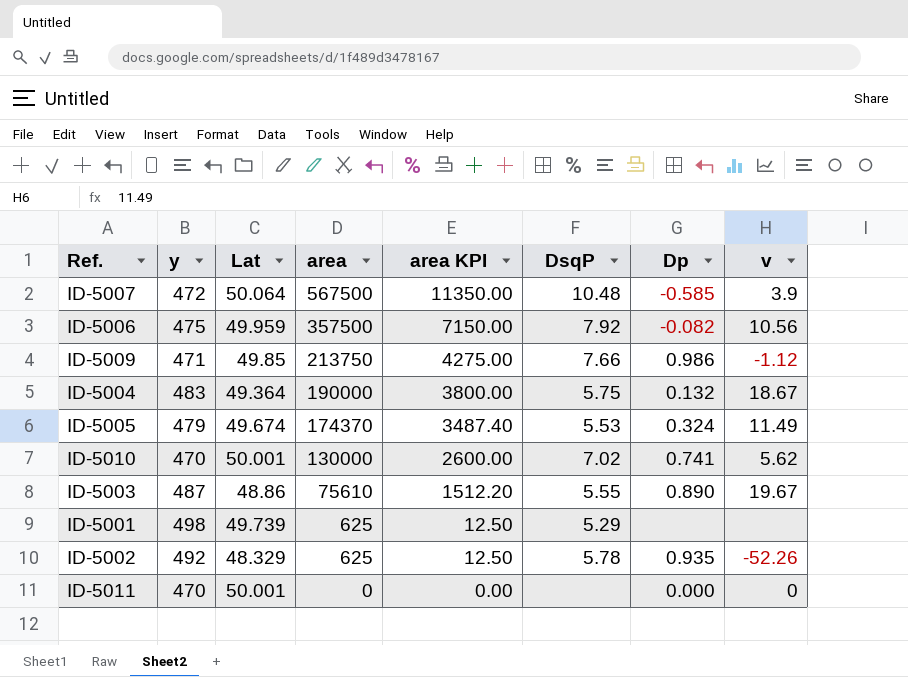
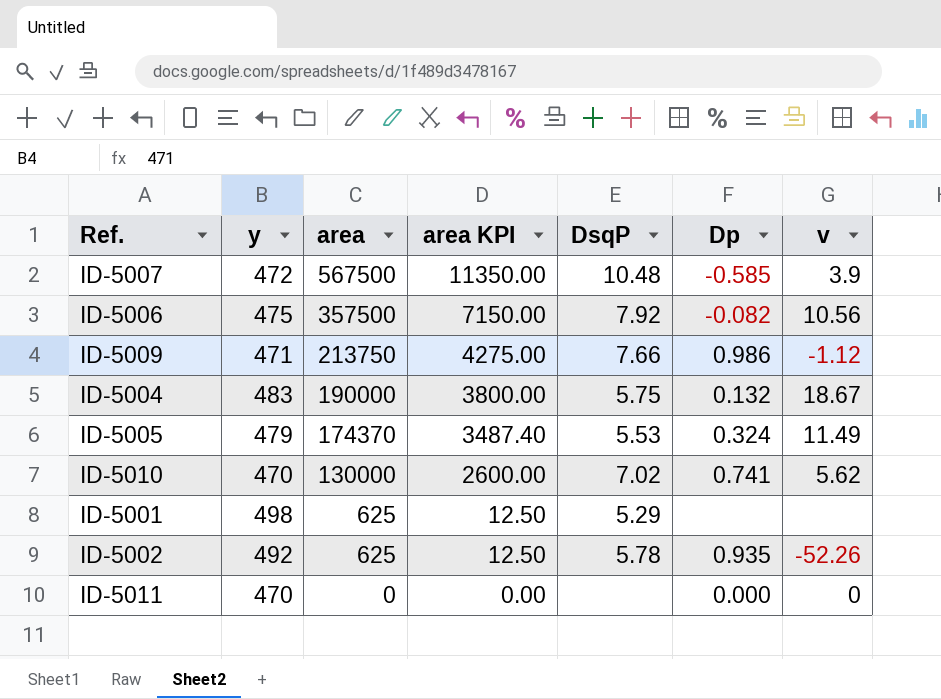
column Lat | position: 3 -> none
row ID-5003: 487 | 48.86 | 75610 | 1512.20 | 5.55 | 0.890 | 19.67 -> none

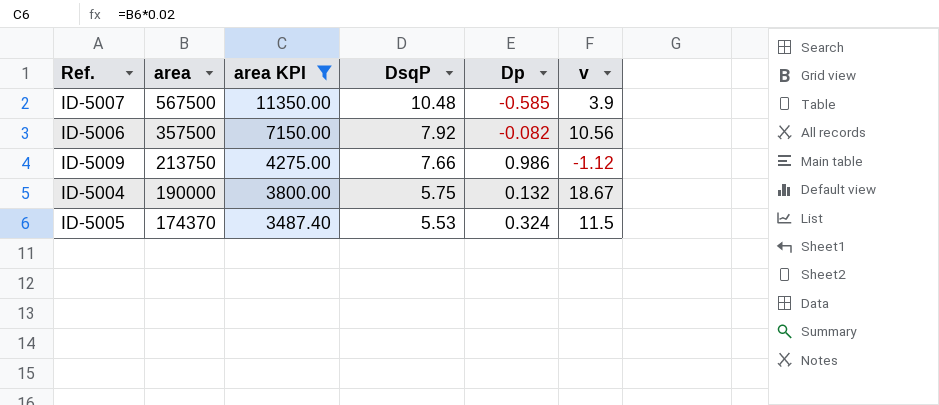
filter: none -> area KPI >= 3487.40
column y | position: 2 -> none
ID-5005 | v: 11.49 -> 11.5

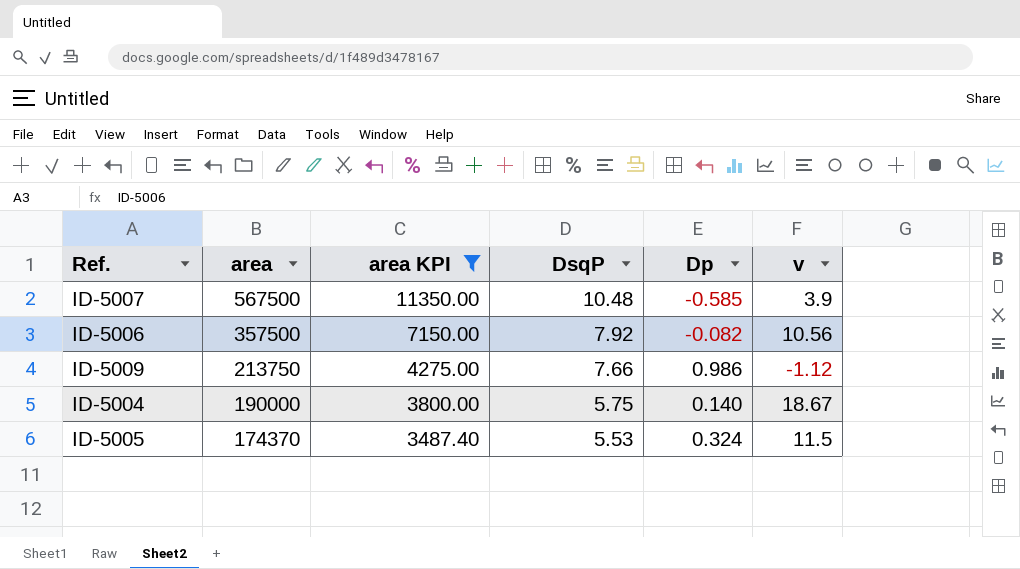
ID-5004 | Dp: 0.132 -> 0.140

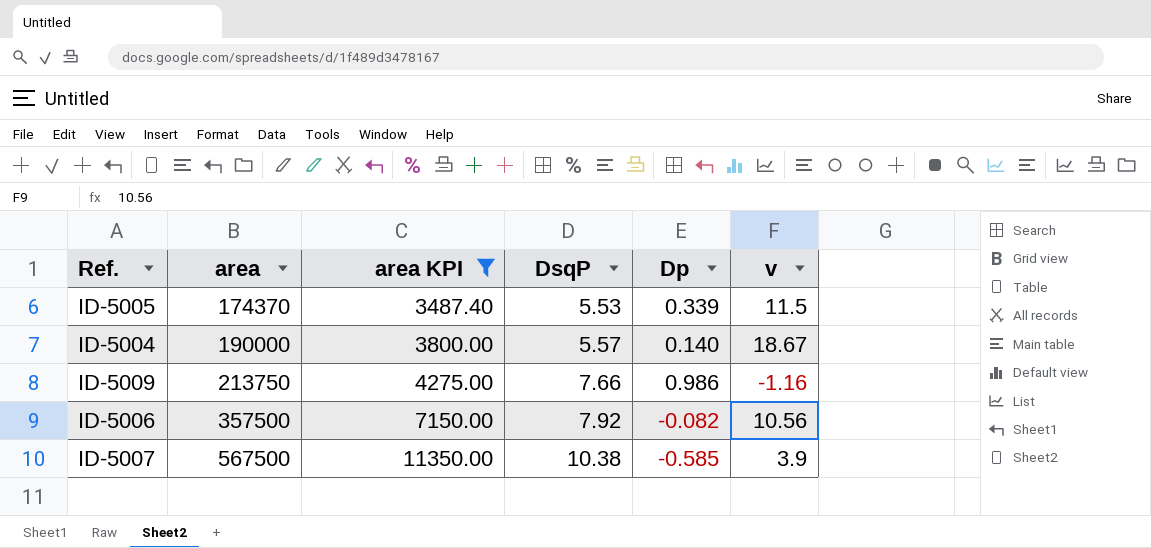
row order: area descending -> area ascending
ID-5005 | Dp: 0.324 -> 0.339
ID-5004 | DsqP: 5.75 -> 5.57
ID-5009 | v: -1.12 -> -1.16
ID-5007 | DsqP: 10.48 -> 10.38

